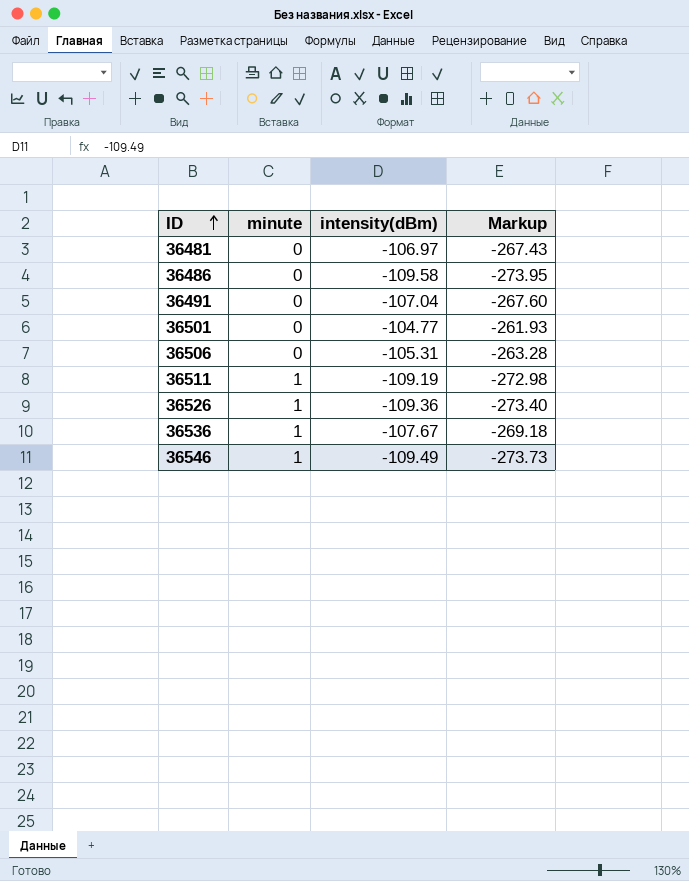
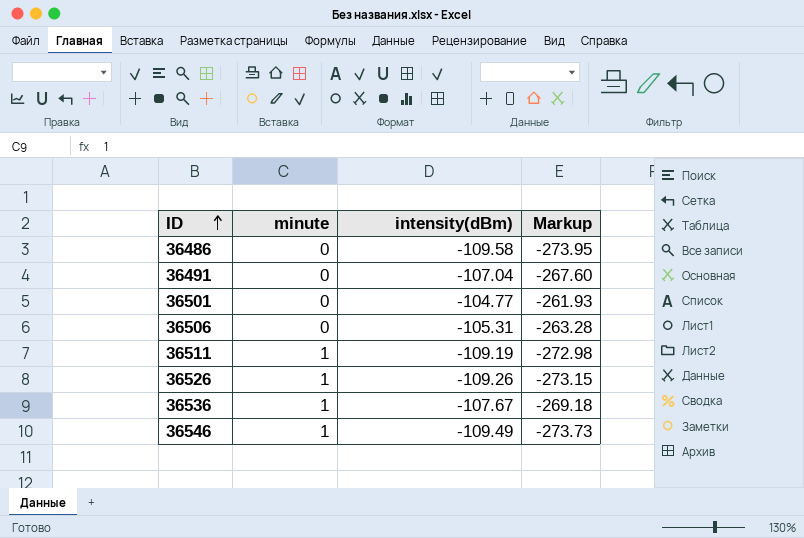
row 36481: 0 | -106.97 | -267.43 -> none
36526 | intensity(dBm): -109.36 -> -109.26
36526 | Markup: -273.40 -> -273.15

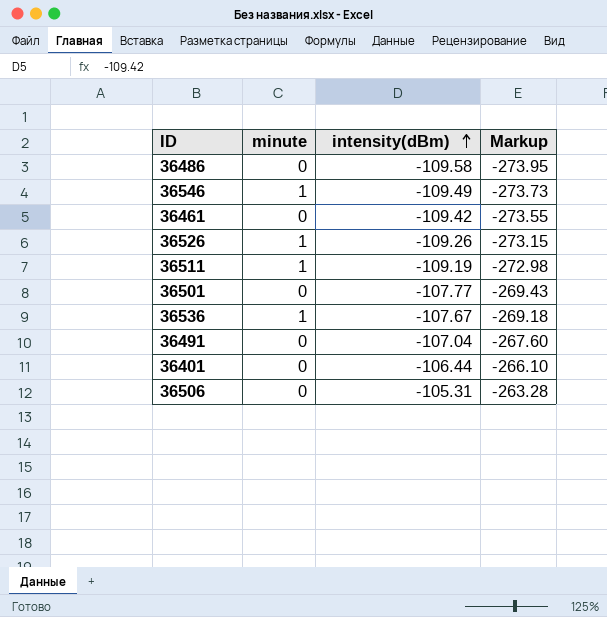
row order: ID ascending -> intensity(dBm) ascending
row 36461: none -> 0 | -109.42 | -273.55
36501 | intensity(dBm): -104.77 -> -107.77
36501 | Markup: -261.93 -> -269.43
row 36401: none -> 0 | -106.44 | -266.10

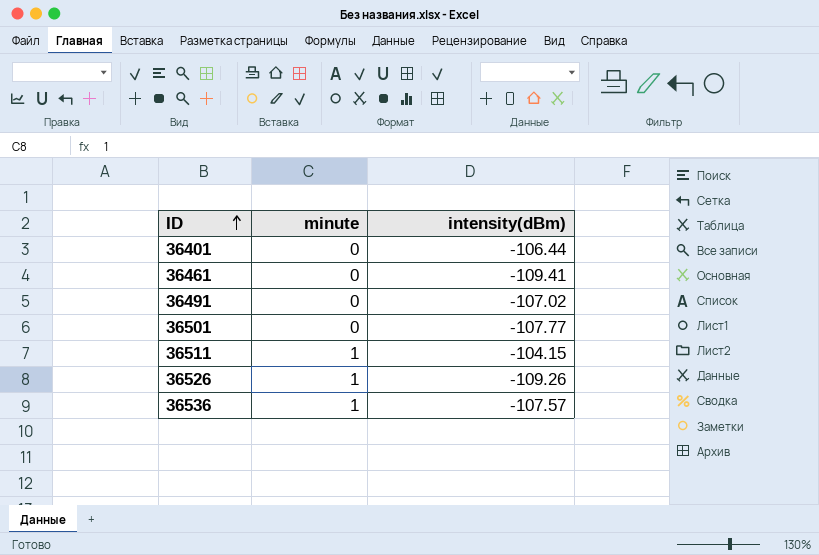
row order: intensity(dBm) ascending -> ID ascending
column Markup | formula: [intensity(dBm)] * 2.5 -> none
row 36486: 0 | -109.58 | -273.95 -> none
row 36546: 1 | -109.49 | -273.73 -> none
row 36506: 0 | -105.31 | -263.28 -> none
36461 | intensity(dBm): -109.42 -> -109.41
36491 | intensity(dBm): -107.04 -> -107.02
36511 | intensity(dBm): -109.19 -> -104.15
36536 | intensity(dBm): -107.67 -> -107.57

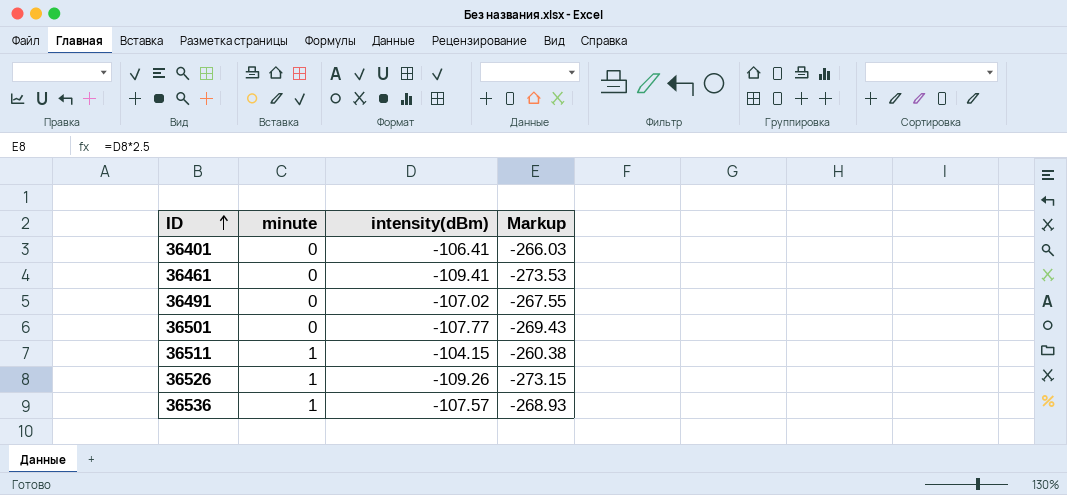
column Markup | formula: none -> [intensity(dBm)] * 2.5
36401 | intensity(dBm): -106.44 -> -106.41

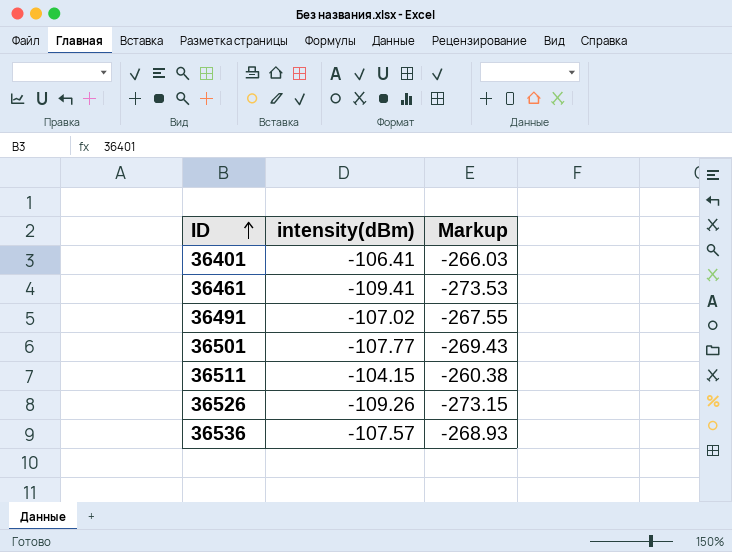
column minute | position: 2 -> none

